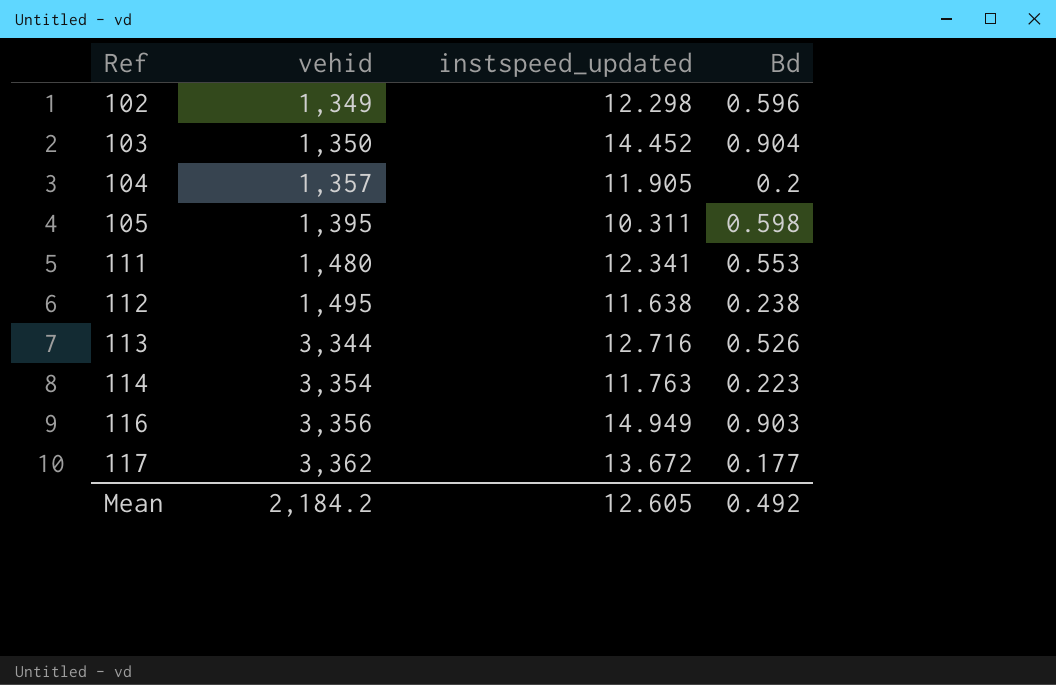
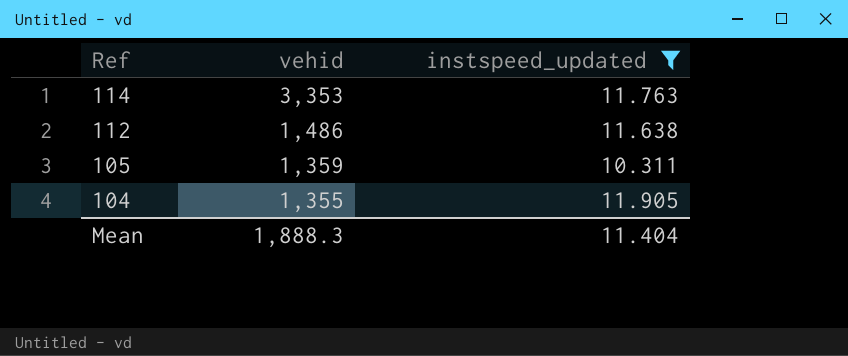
filter: none -> instspeed_updated <= 11.905
row order: Ref ascending -> Ref descending
column Bd | position: 4 -> none
114 | vehid: 3,354 -> 3,353
112 | vehid: 1,495 -> 1,486
105 | vehid: 1,395 -> 1,359
104 | vehid: 1,357 -> 1,355
Mean | vehid: 2,184.2 -> 1,888.3
Mean | instspeed_updated: 12.605 -> 11.404

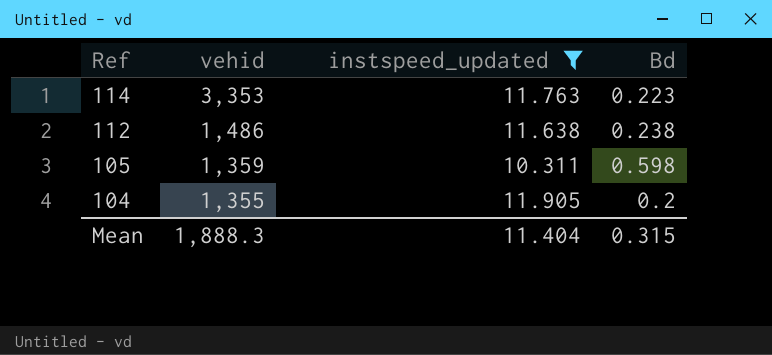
column Bd | position: none -> 4

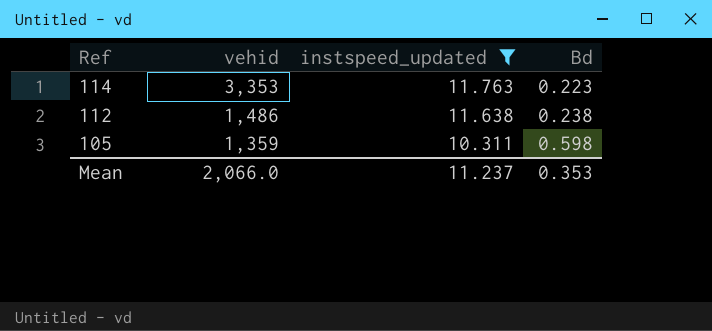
row 104: 1,355 | 11.905 | 0.2 -> none
Mean | vehid: 1,888.3 -> 2,066.0
Mean | instspeed_updated: 11.404 -> 11.237
Mean | Bd: 0.315 -> 0.353

